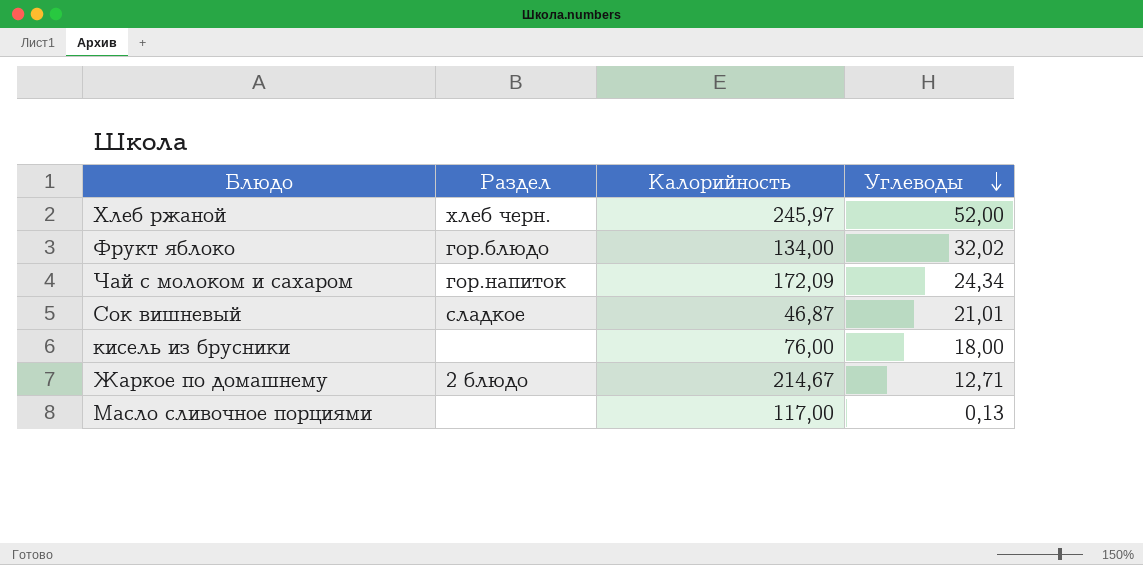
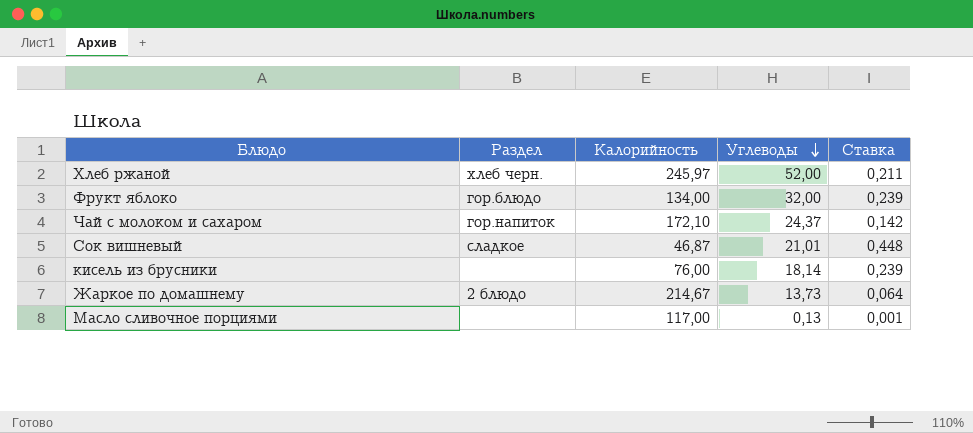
column Ставка | formula: none -> [Углеводы] / [Калорийность]
Фрукт яблоко | Углеводы: 32,02 -> 32,00
Чай с молоком и сахаром | Калорийность: 172,09 -> 172,10
Чай с молоком и сахаром | Углеводы: 24,34 -> 24,37
кисель из брусники | Углеводы: 18,00 -> 18,14
Жаркое по домашнему | Углеводы: 12,71 -> 13,73

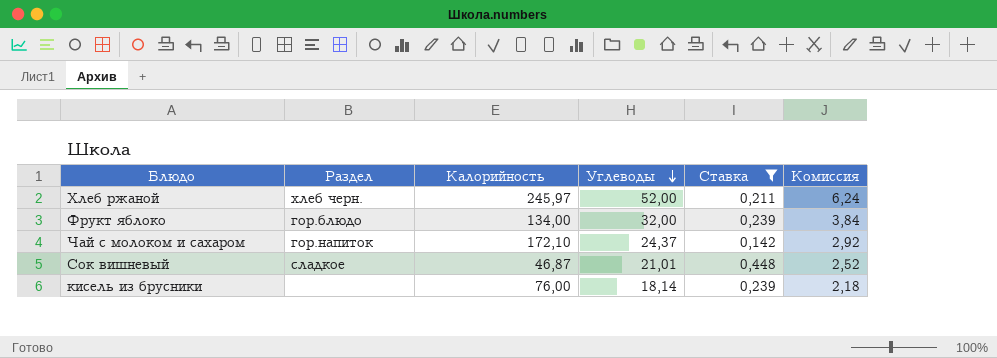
filter: none -> Ставка >= 0,142
column Комиссия | formula: none -> [Углеводы] * 0,12

